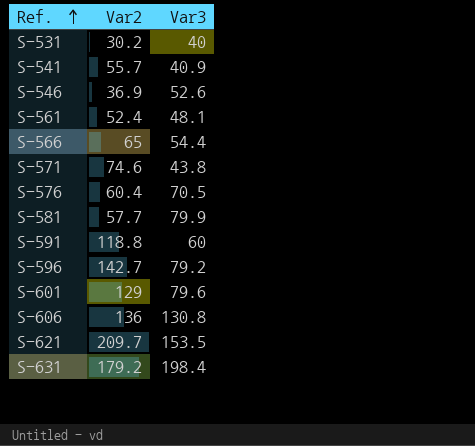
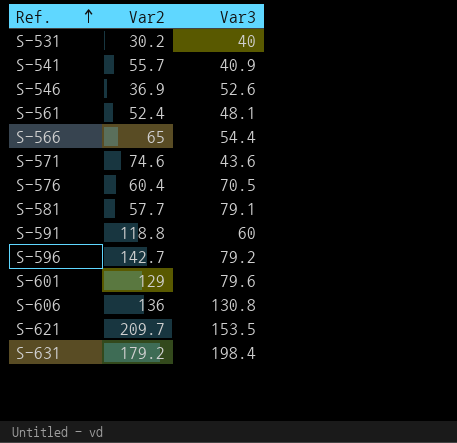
S-571 | Var3: 43.8 -> 43.6
S-581 | Var3: 79.9 -> 79.1

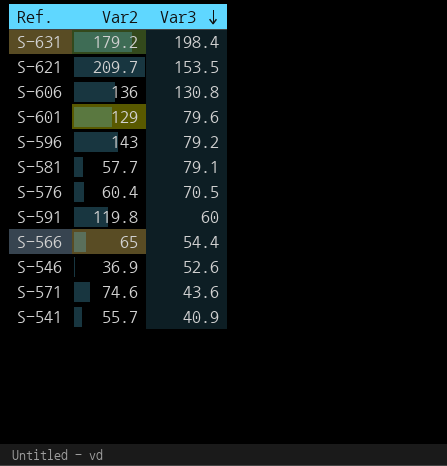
row order: Ref. ascending -> Var3 descending
row S-531: 30.2 | 40 -> none
row S-561: 52.4 | 48.1 -> none
S-596 | Var2: 142.7 -> 143
S-591 | Var2: 118.8 -> 119.8

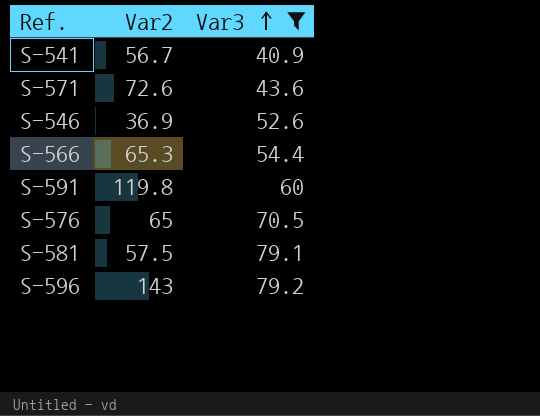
filter: none -> Var3 <= 79.2
row order: Var3 descending -> Var3 ascending
S-541 | Var2: 55.7 -> 56.7
S-571 | Var2: 74.6 -> 72.6
S-566 | Var2: 65 -> 65.3
S-576 | Var2: 60.4 -> 65
S-581 | Var2: 57.7 -> 57.5

